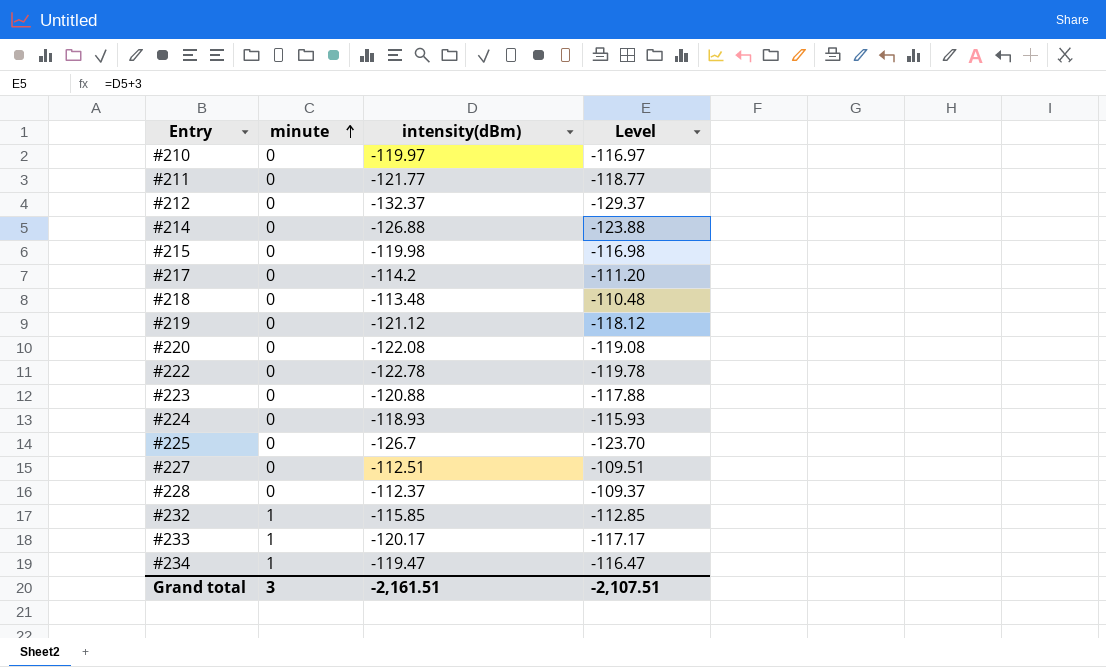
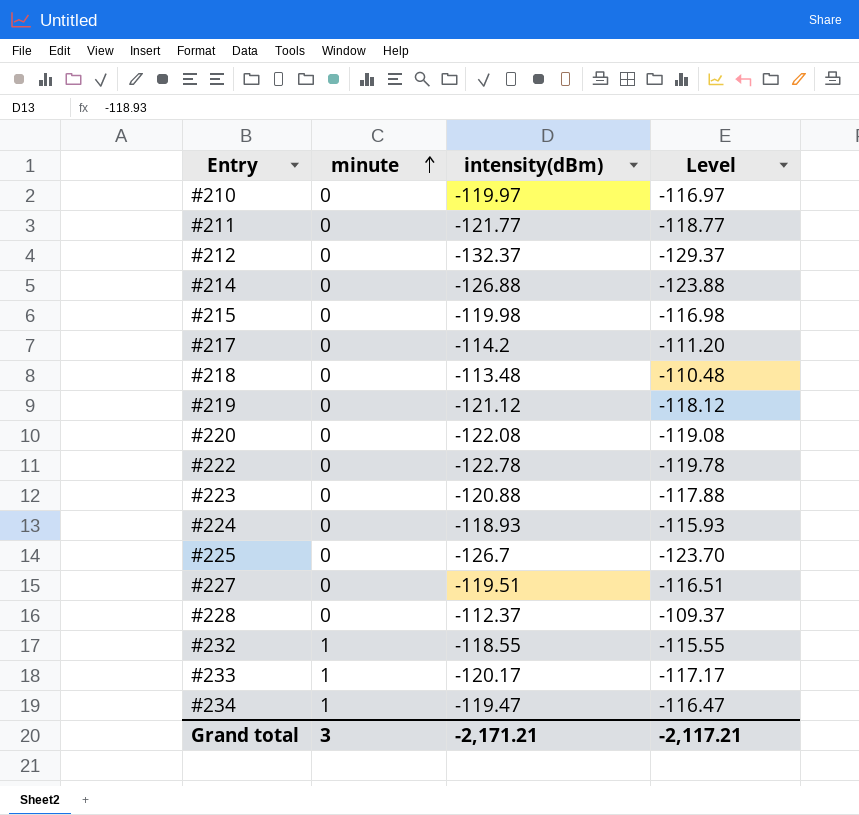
#227 | intensity(dBm): -112.51 -> -119.51
#227 | Level: -109.51 -> -116.51
#232 | intensity(dBm): -115.85 -> -118.55
#232 | Level: -112.85 -> -115.55
Grand total | intensity(dBm): -2,161.51 -> -2,171.21
Grand total | Level: -2,107.51 -> -2,117.21

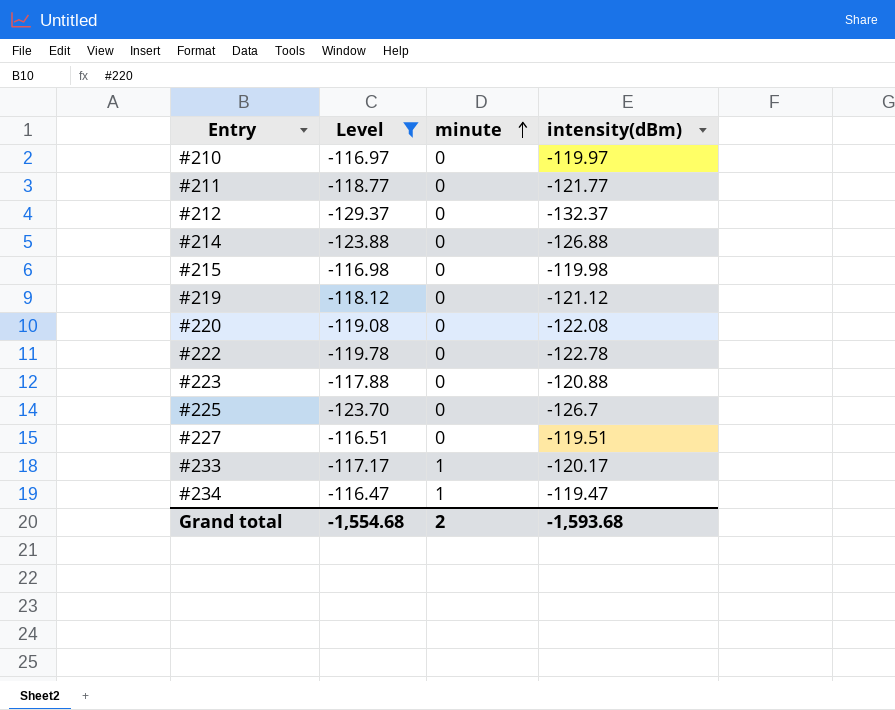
filter: none -> Level <= -116.47
column Level | position: 4 -> 2
Grand total | Level: -2,117.21 -> -1,554.68
Grand total | minute: 3 -> 2
Grand total | intensity(dBm): -2,171.21 -> -1,593.68

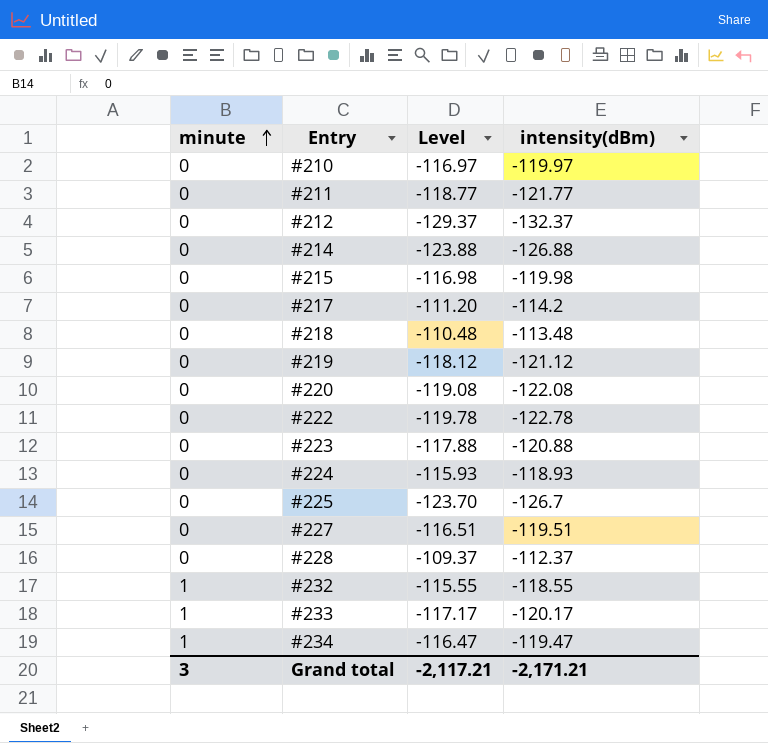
filter: Level <= -116.47 -> none
column minute | position: 3 -> 1
Grand total | minute: 2 -> 3
Grand total | Level: -1,554.68 -> -2,117.21
Grand total | intensity(dBm): -1,593.68 -> -2,171.21

